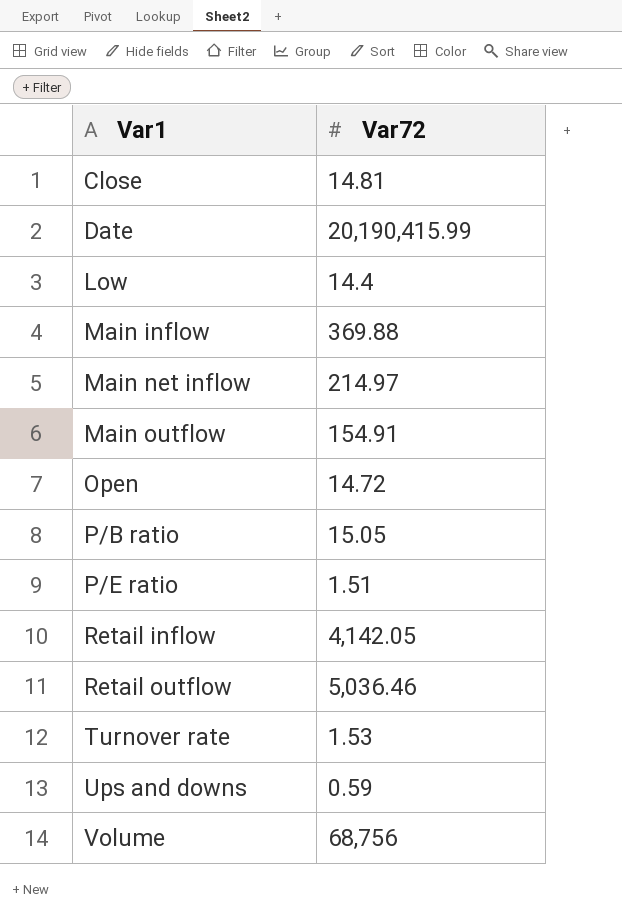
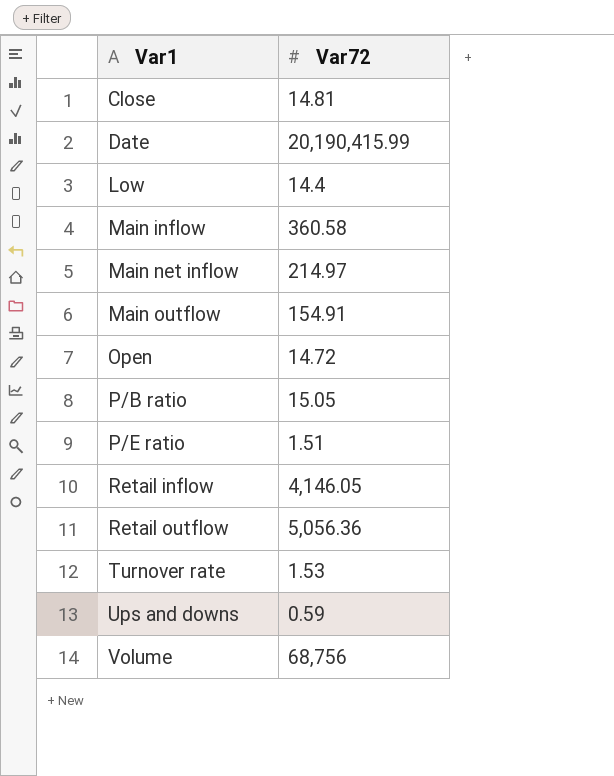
Main inflow | Var72: 369.88 -> 360.58
Retail inflow | Var72: 4,142.05 -> 4,146.05
Retail outflow | Var72: 5,036.46 -> 5,056.36

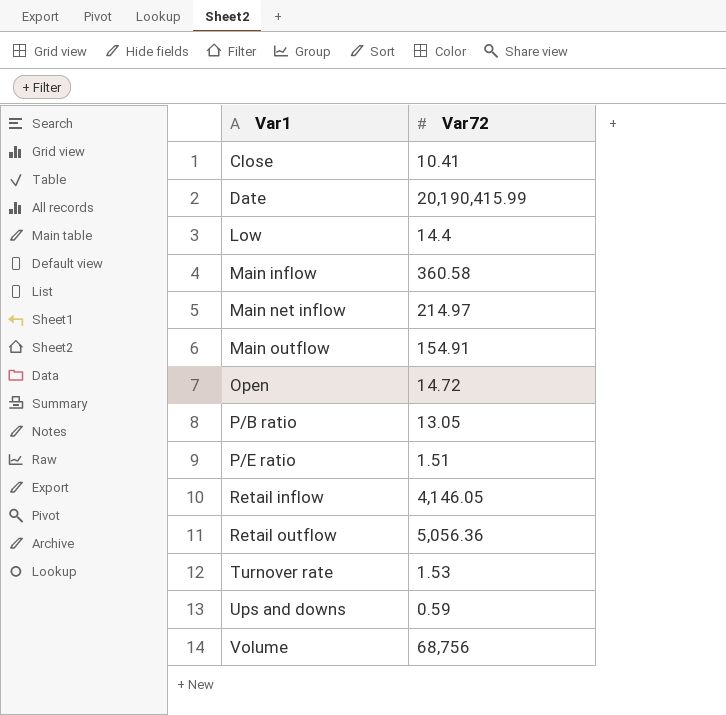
Close | Var72: 14.81 -> 10.41
P/B ratio | Var72: 15.05 -> 13.05

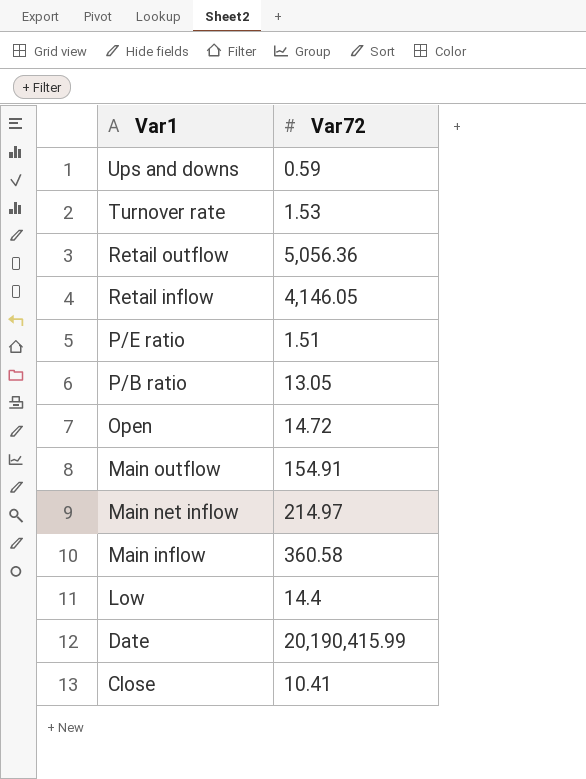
row order: Var1 ascending -> Var1 descending
row Volume: 68,756 -> none

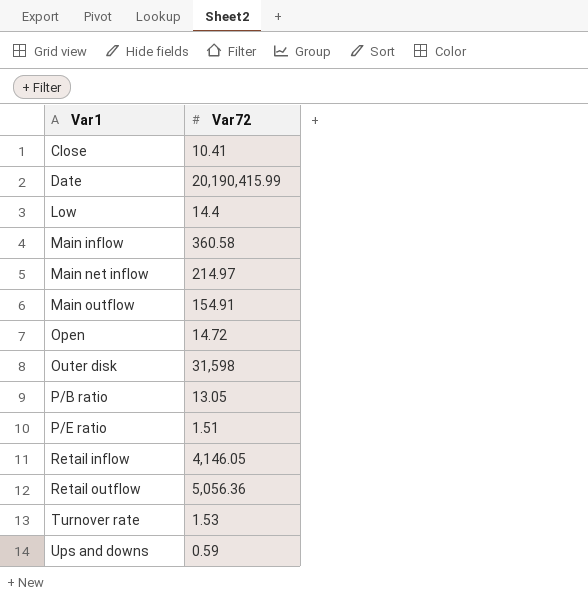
row order: Var1 descending -> Var1 ascending
row Outer disk: none -> 31,598

